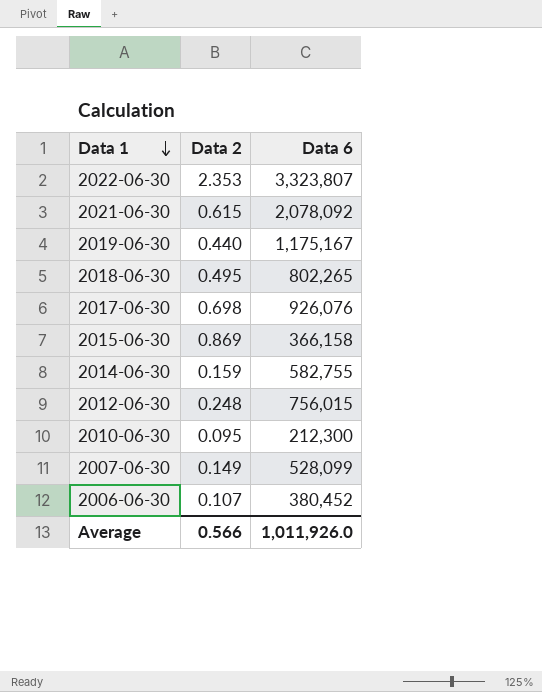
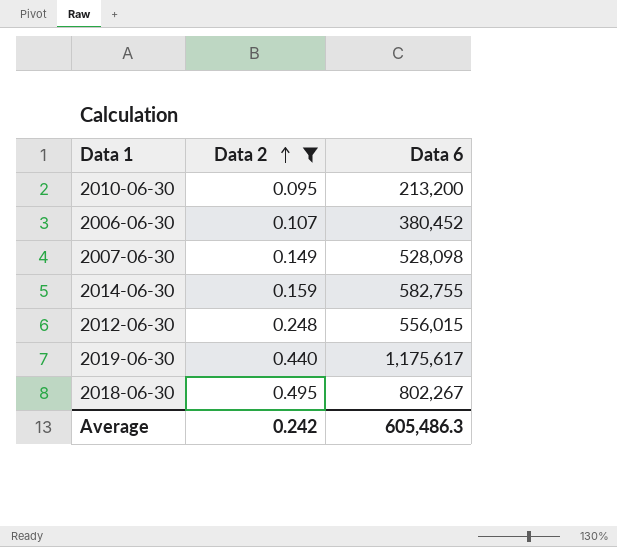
filter: none -> Data 2 <= 0.495
row order: Data 1 descending -> Data 2 ascending
2010-06-30 | Data 6: 212,300 -> 213,200
2007-06-30 | Data 6: 528,099 -> 528,098
2012-06-30 | Data 6: 756,015 -> 556,015
2019-06-30 | Data 6: 1,175,167 -> 1,175,617
2018-06-30 | Data 6: 802,265 -> 802,267
Average | Data 2: 0.566 -> 0.242
Average | Data 6: 1,011,926.0 -> 605,486.3

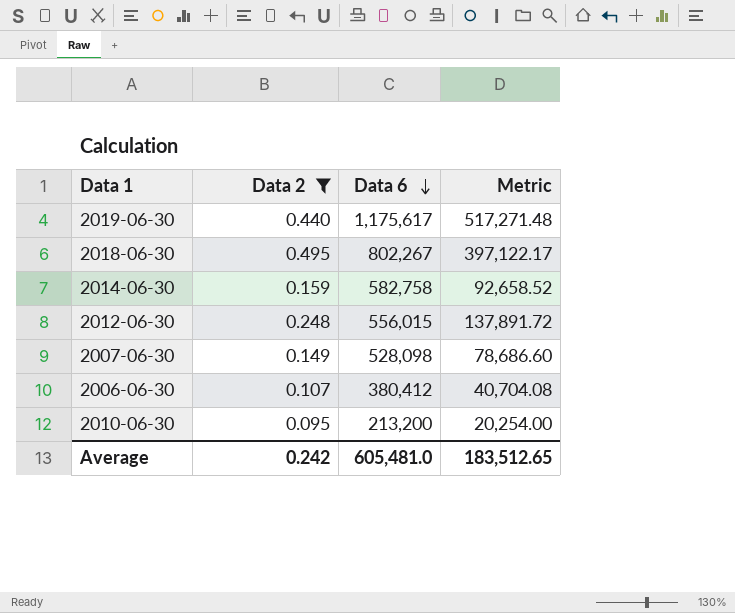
row order: Data 2 ascending -> Data 6 descending
column Metric | formula: none -> [Data 2] * [Data 6]
2014-06-30 | Data 6: 582,755 -> 582,758
2006-06-30 | Data 6: 380,452 -> 380,412
Average | Data 6: 605,486.3 -> 605,481.0

